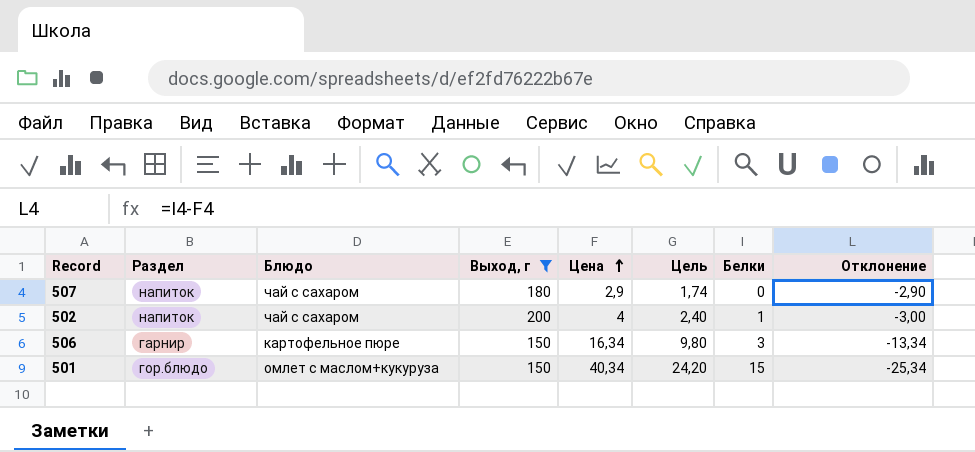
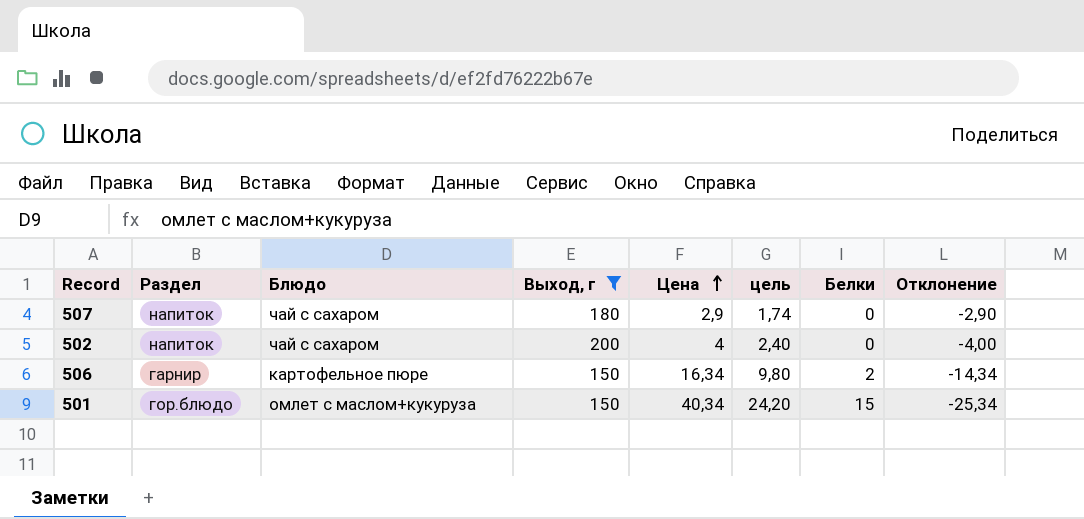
column name: Цель -> цель
502 | Белки: 1 -> 0
502 | Отклонение: -3,00 -> -4,00
506 | Белки: 3 -> 2
506 | Отклонение: -13,34 -> -14,34

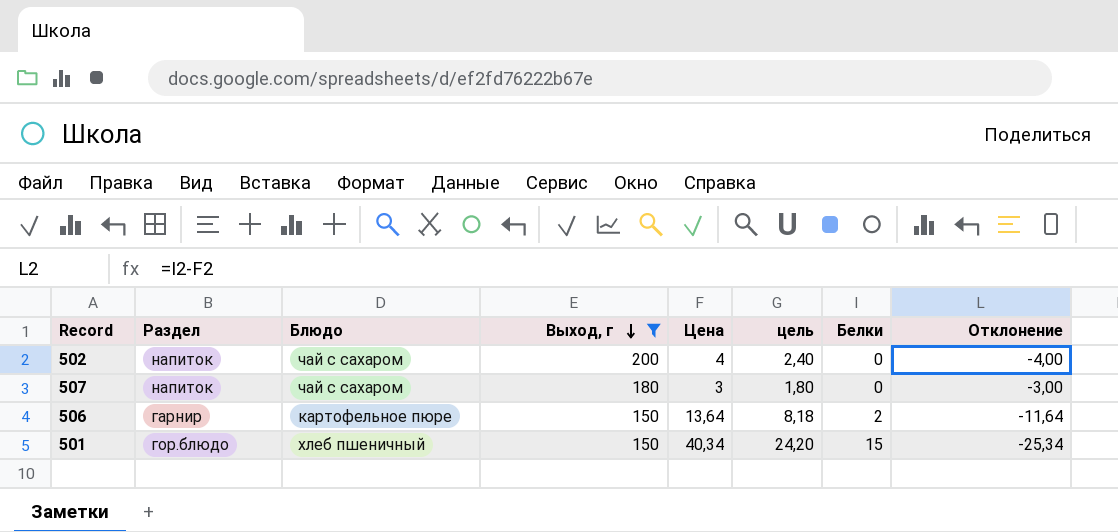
row order: Цена ascending -> Выход, г descending
507 | Цена: 2,9 -> 3
507 | цель: 1,74 -> 1,80
507 | Отклонение: -2,90 -> -3,00
506 | Цена: 16,34 -> 13,64
506 | цель: 9,80 -> 8,18
506 | Отклонение: -14,34 -> -11,64
501 | Блюдо: омлет с маслом+кукуруза -> хлеб пшеничный

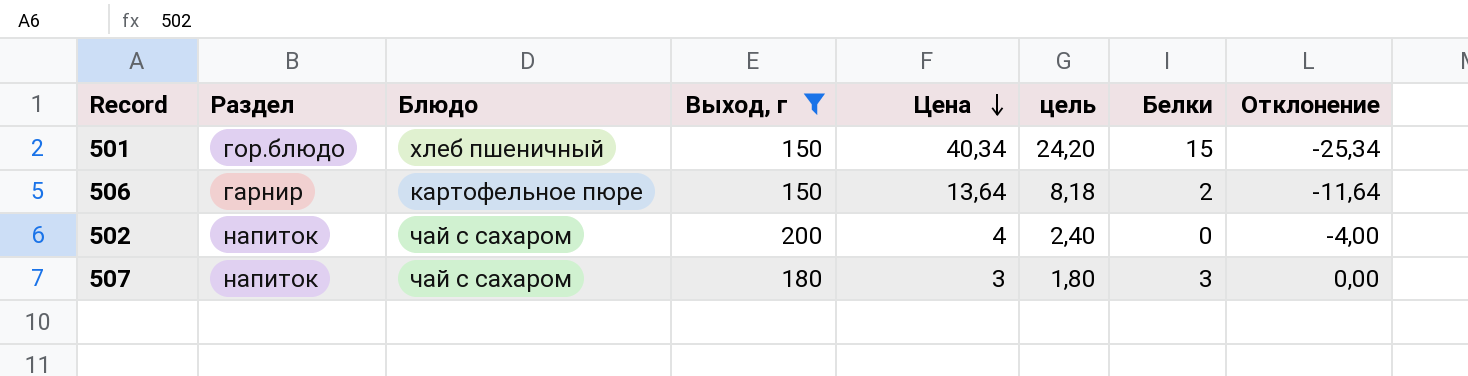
row order: Выход, г descending -> Цена descending
507 | Белки: 0 -> 3
507 | Отклонение: -3,00 -> 0,00

